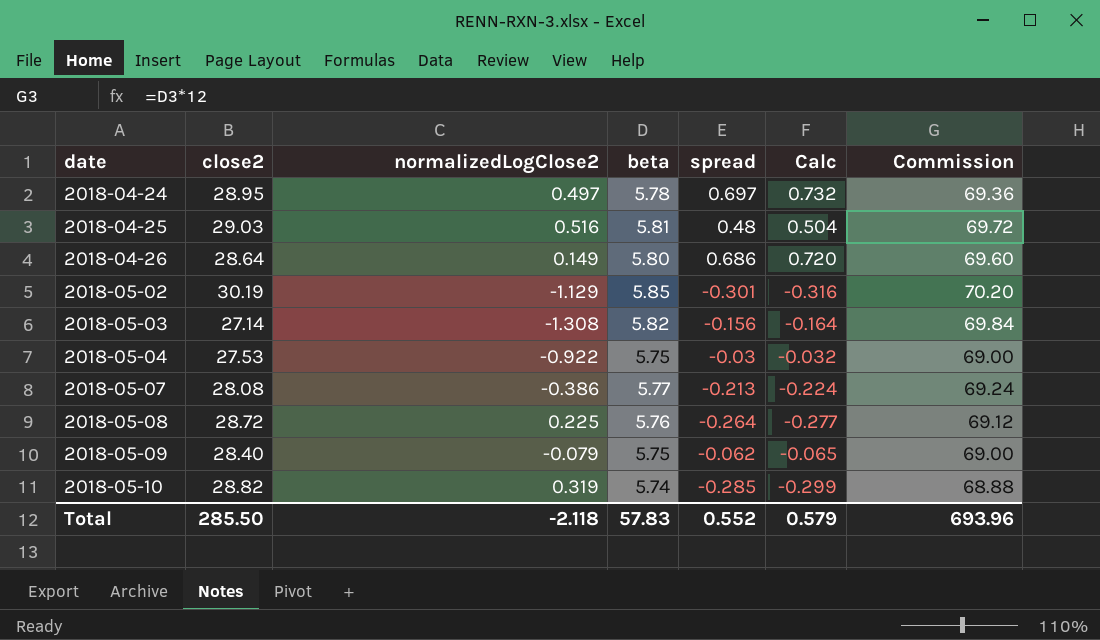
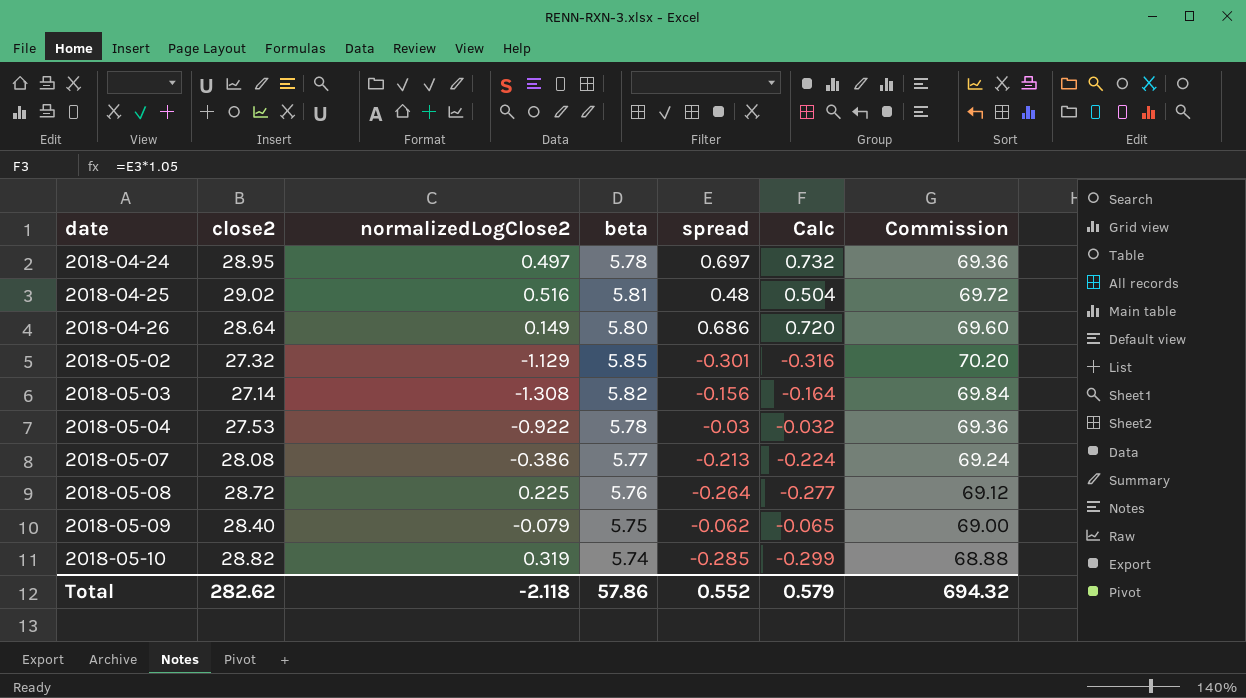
2018-04-25 | close2: 29.03 -> 29.02
2018-05-02 | close2: 30.19 -> 27.32
2018-05-04 | beta: 5.75 -> 5.78
2018-05-04 | Commission: 69.00 -> 69.36
Total | close2: 285.50 -> 282.62
Total | beta: 57.83 -> 57.86
Total | Commission: 693.96 -> 694.32

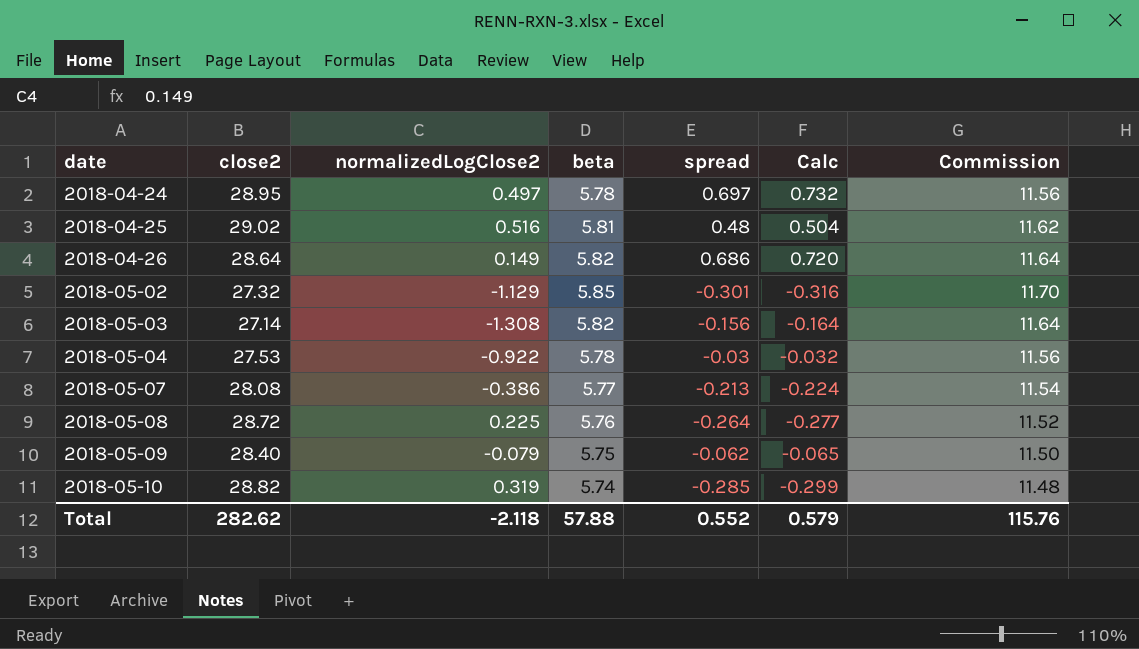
column Commission | formula: [beta] * 12 -> [beta] * 2
2018-04-26 | beta: 5.80 -> 5.82
Total | beta: 57.86 -> 57.88
Total | Commission: 694.32 -> 115.76

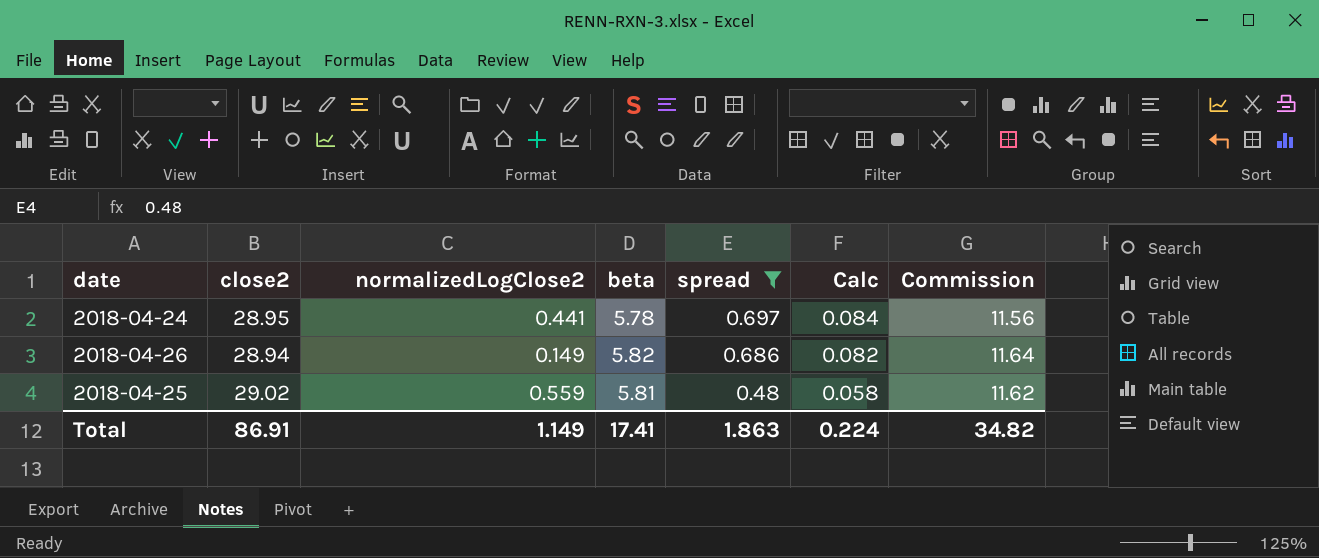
filter: none -> spread >= 0.48
row order: date ascending -> spread descending
column Calc | formula: [spread] * 1.05 -> [spread] * 0.12
2018-04-24 | normalizedLogClose2: 0.497 -> 0.441
2018-04-26 | close2: 28.64 -> 28.94
2018-04-25 | normalizedLogClose2: 0.516 -> 0.559
Total | close2: 282.62 -> 86.91
Total | normalizedLogClose2: -2.118 -> 1.149
Total | beta: 57.88 -> 17.41
Total | spread: 0.552 -> 1.863
Total | Calc: 0.579 -> 0.224
Total | Commission: 115.76 -> 34.82

